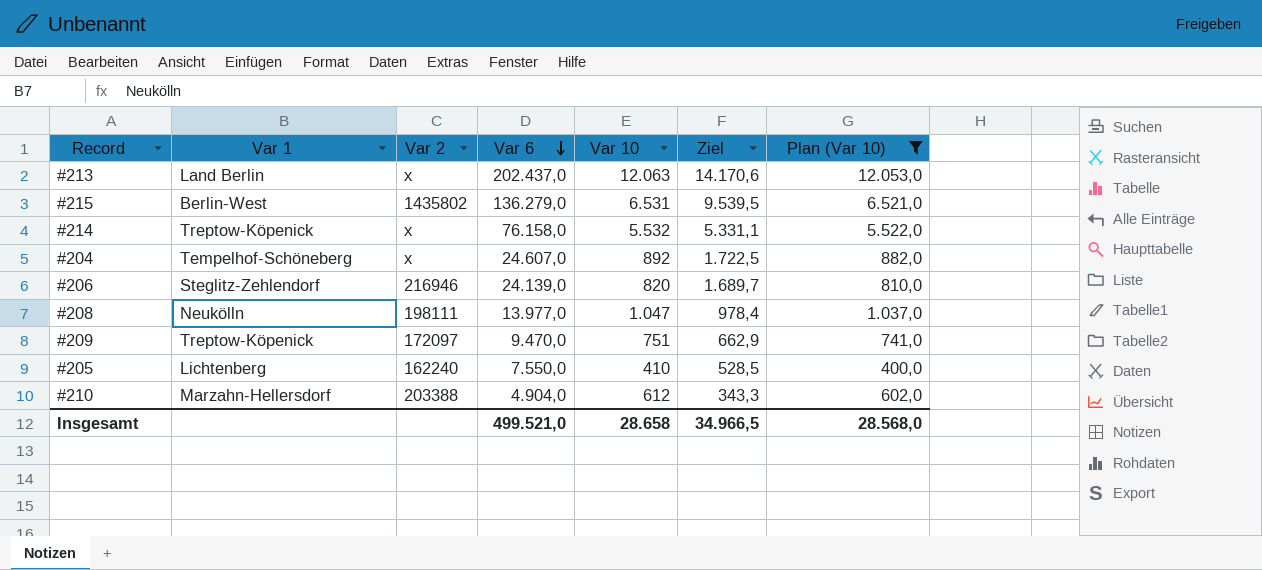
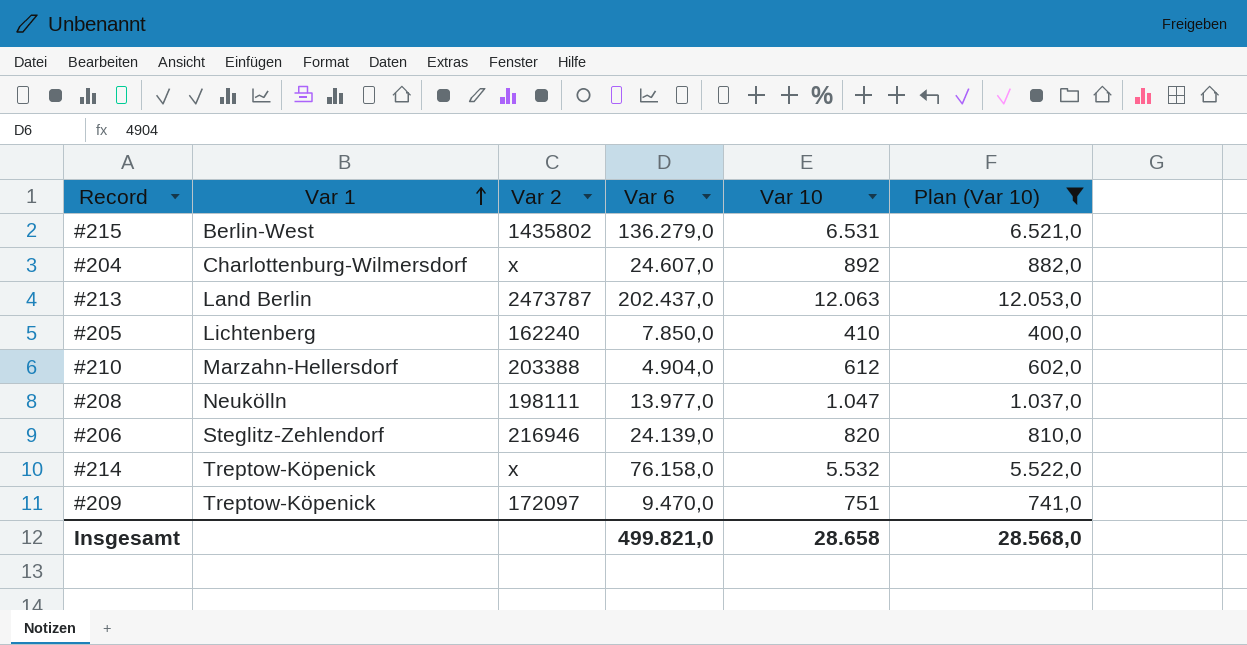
row order: Var 6 descending -> Var 1 ascending
column Ziel | formula: [Var 6] * 0,07 -> none
#204 | Var 1: Tempelhof-Schöneberg -> Charlottenburg-Wilmersdorf
#213 | Var 2: x -> 2473787
#205 | Var 6: 7.550,0 -> 7.850,0
Insgesamt | Var 6: 499.521,0 -> 499.821,0

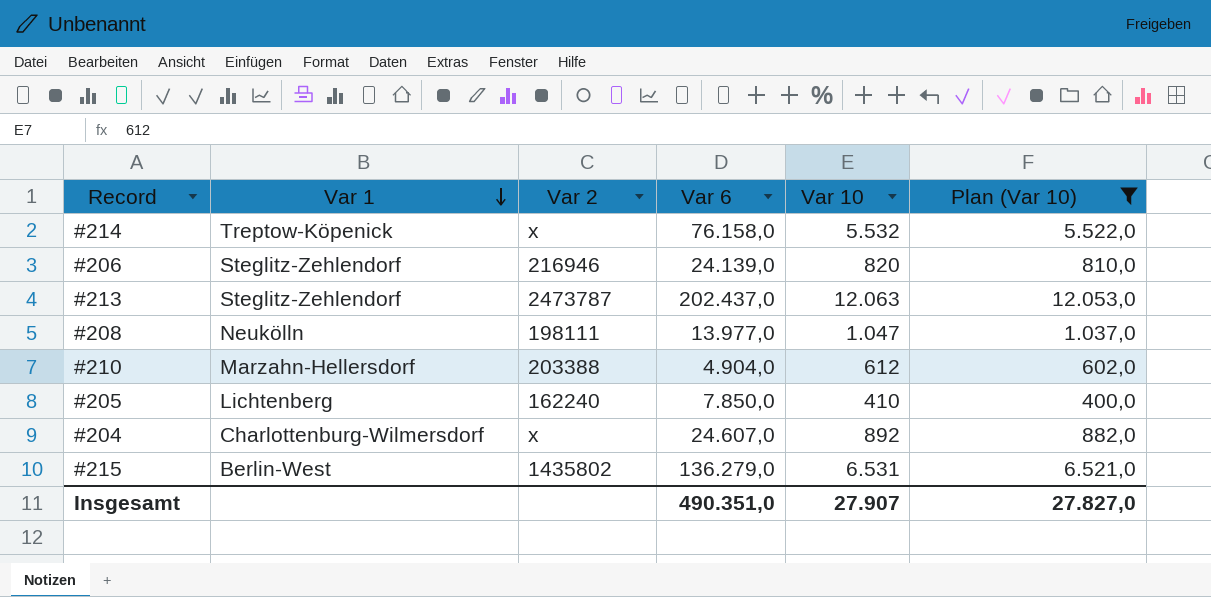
row order: Var 1 ascending -> Var 1 descending
row #209: Treptow-Köpenick | 172097 | 9.470,0 | 751 | 741,0 -> none
#213 | Var 1: Land Berlin -> Steglitz-Zehlendorf
Insgesamt | Var 6: 499.821,0 -> 490.351,0
Insgesamt | Var 10: 28.658 -> 27.907
Insgesamt | Plan (Var 10): 28.568,0 -> 27.827,0

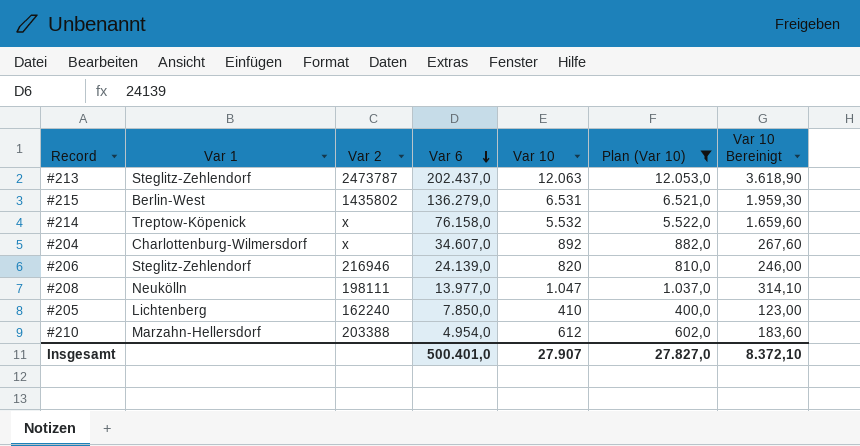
row order: Var 1 descending -> Var 6 descending
column Var 10 Bereinigt | formula: none -> [Var 10] * 0,3
#204 | Var 6: 24.607,0 -> 34.607,0
#210 | Var 6: 4.904,0 -> 4.954,0
Insgesamt | Var 6: 490.351,0 -> 500.401,0

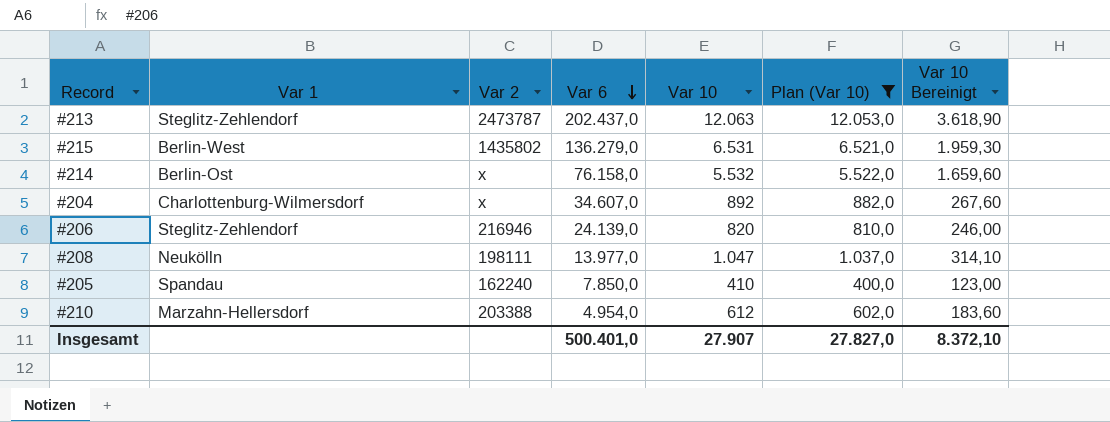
#214 | Var 1: Treptow-Köpenick -> Berlin-Ost
#205 | Var 1: Lichtenberg -> Spandau

